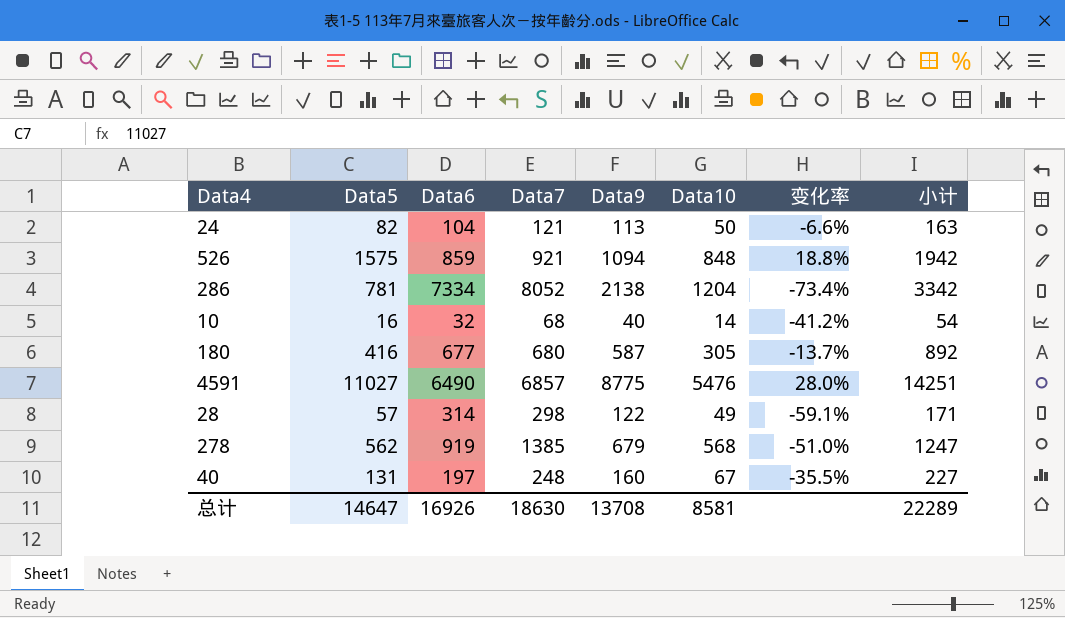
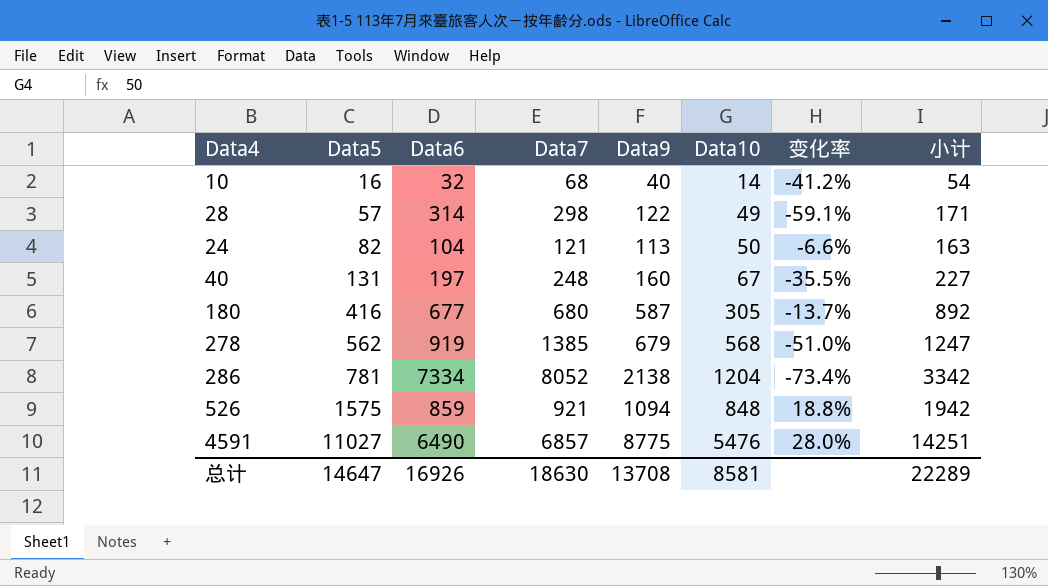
row order: none -> Data5 ascending

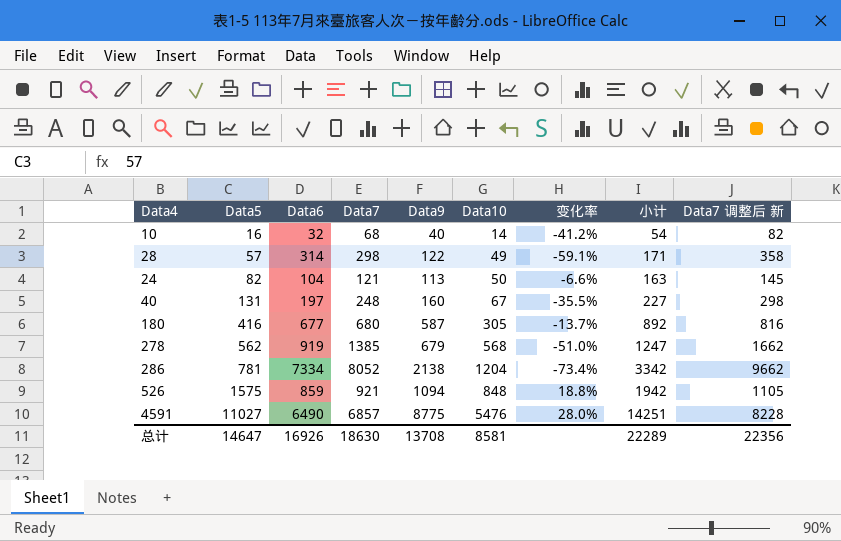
column Data7 调整后 新 | formula: none -> [Data7] * 1.2

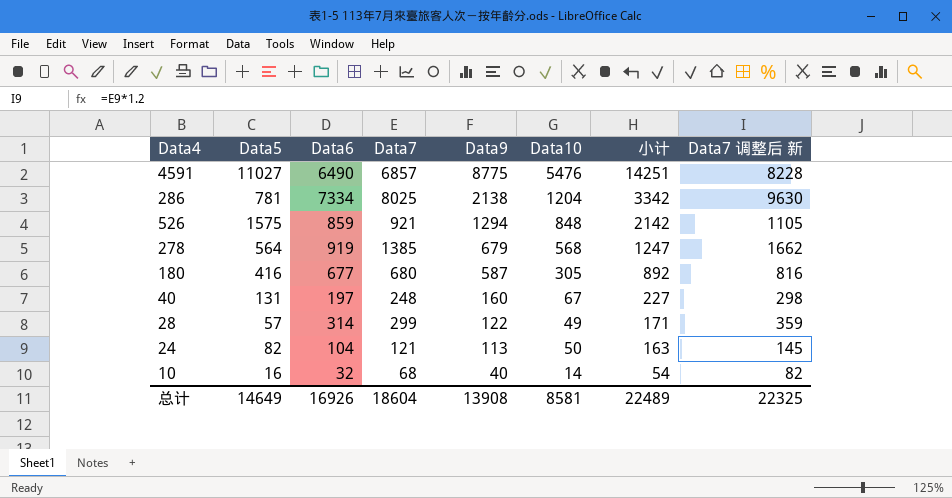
row order: Data5 ascending -> Data9 descending
column 变化率 | formula: ([Data9] - [Data7]) / [Data7] -> none
286 | Data7: 8052 -> 8025
286 | Data7 调整后 新: 9662 -> 9630
526 | Data9: 1094 -> 1294
526 | 小计: 1942 -> 2142
278 | Data5: 562 -> 564
28 | Data7: 298 -> 299
28 | Data7 调整后 新: 358 -> 359
总计 | Data5: 14647 -> 14649
总计 | Data7: 18630 -> 18604
总计 | Data9: 13708 -> 13908
总计 | 小计: 22289 -> 22489
总计 | Data7 调整后 新: 22356 -> 22325

